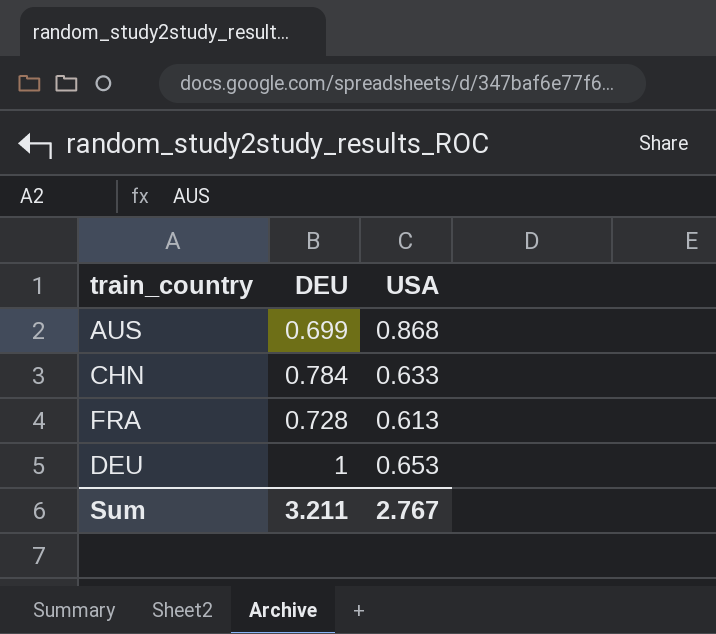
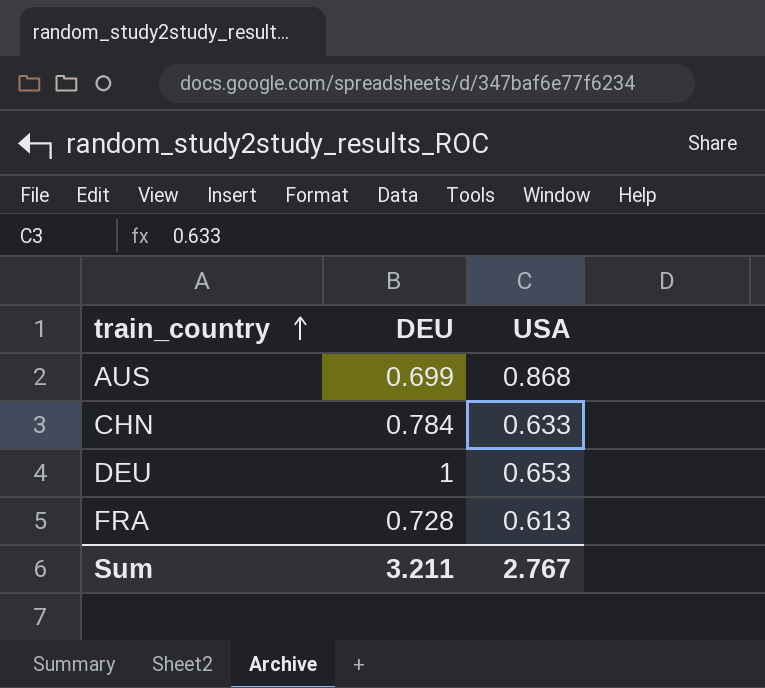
row order: none -> train_country ascending

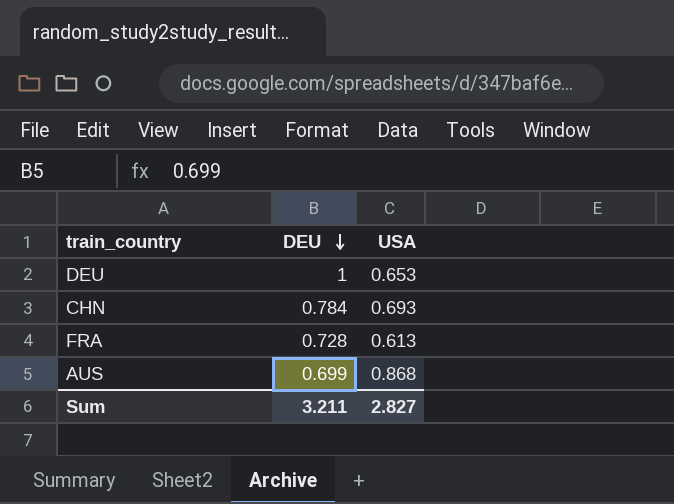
row order: train_country ascending -> DEU descending
CHN | USA: 0.633 -> 0.693
Sum | USA: 2.767 -> 2.827

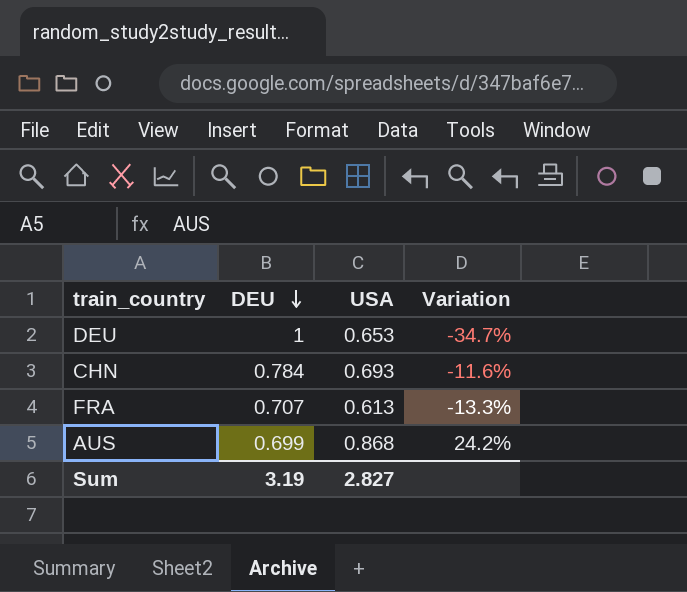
column Variation | formula: none -> ([USA] - [DEU]) / [DEU]
FRA | DEU: 0.728 -> 0.707
Sum | DEU: 3.211 -> 3.19

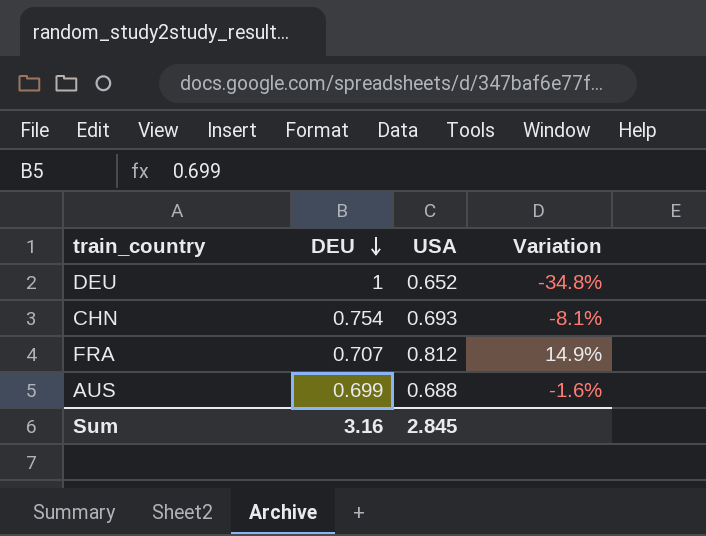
DEU | USA: 0.653 -> 0.652
DEU | Variation: -34.7% -> -34.8%
CHN | DEU: 0.784 -> 0.754
CHN | Variation: -11.6% -> -8.1%
FRA | USA: 0.613 -> 0.812
FRA | Variation: -13.3% -> 14.9%
AUS | USA: 0.868 -> 0.688
AUS | Variation: 24.2% -> -1.6%
Sum | DEU: 3.19 -> 3.16
Sum | USA: 2.827 -> 2.845

